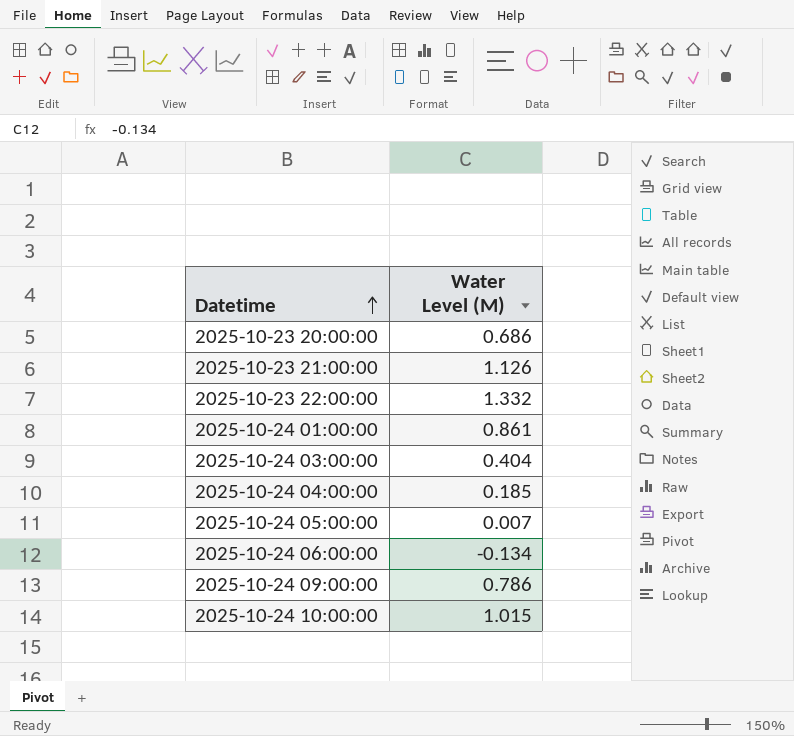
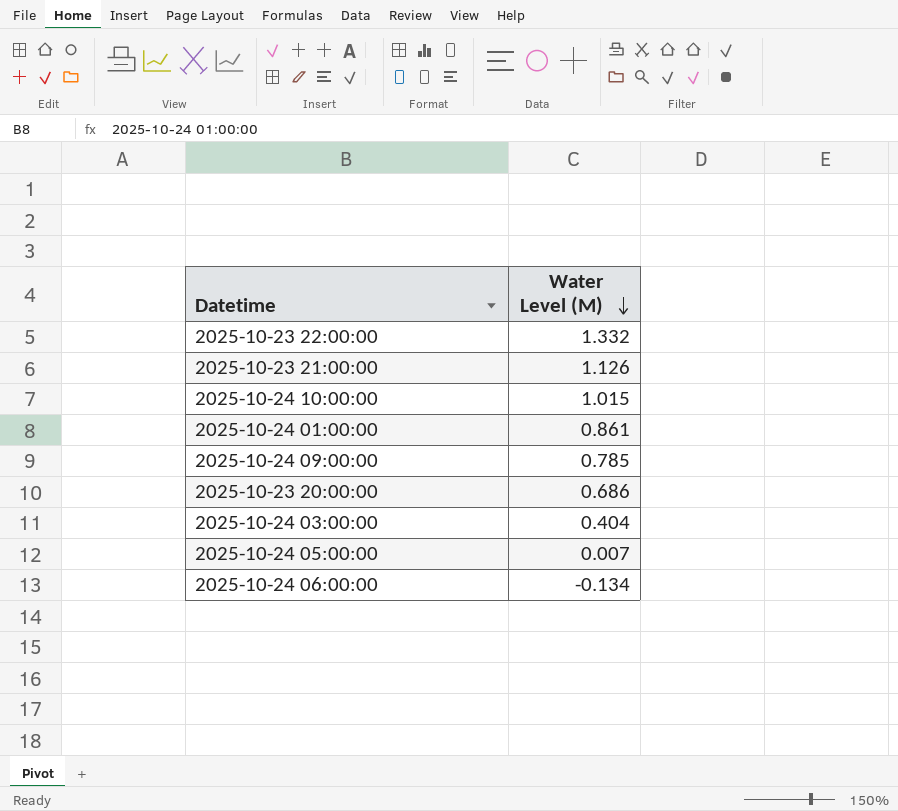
row order: Datetime ascending -> Water Level (M) descending
row 2025-10-24 04:00:00: 0.185 -> none
2025-10-24 09:00:00 | Water Level (M): 0.786 -> 0.785

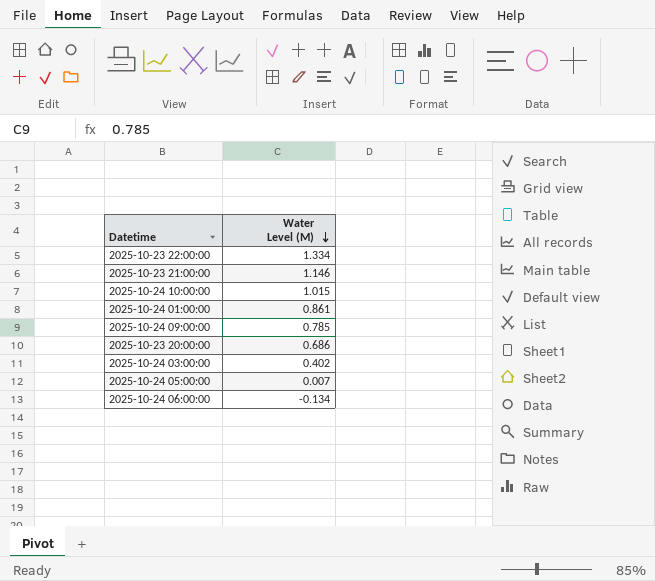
2025-10-23 22:00:00 | Water Level (M): 1.332 -> 1.334
2025-10-23 21:00:00 | Water Level (M): 1.126 -> 1.146
2025-10-24 03:00:00 | Water Level (M): 0.404 -> 0.402

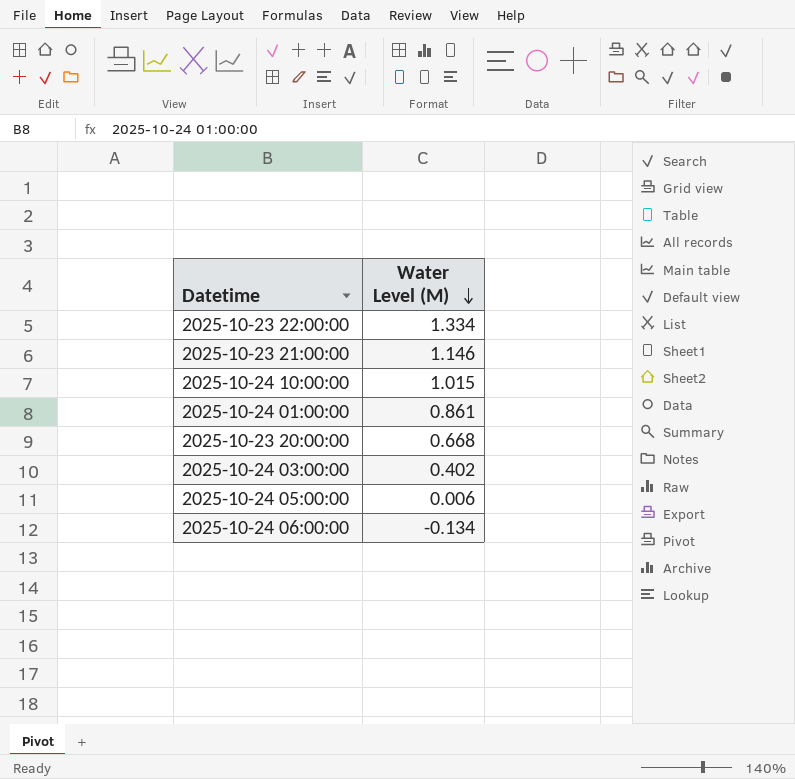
row 2025-10-24 09:00:00: 0.785 -> none
2025-10-23 20:00:00 | Water Level (M): 0.686 -> 0.668
2025-10-24 05:00:00 | Water Level (M): 0.007 -> 0.006

